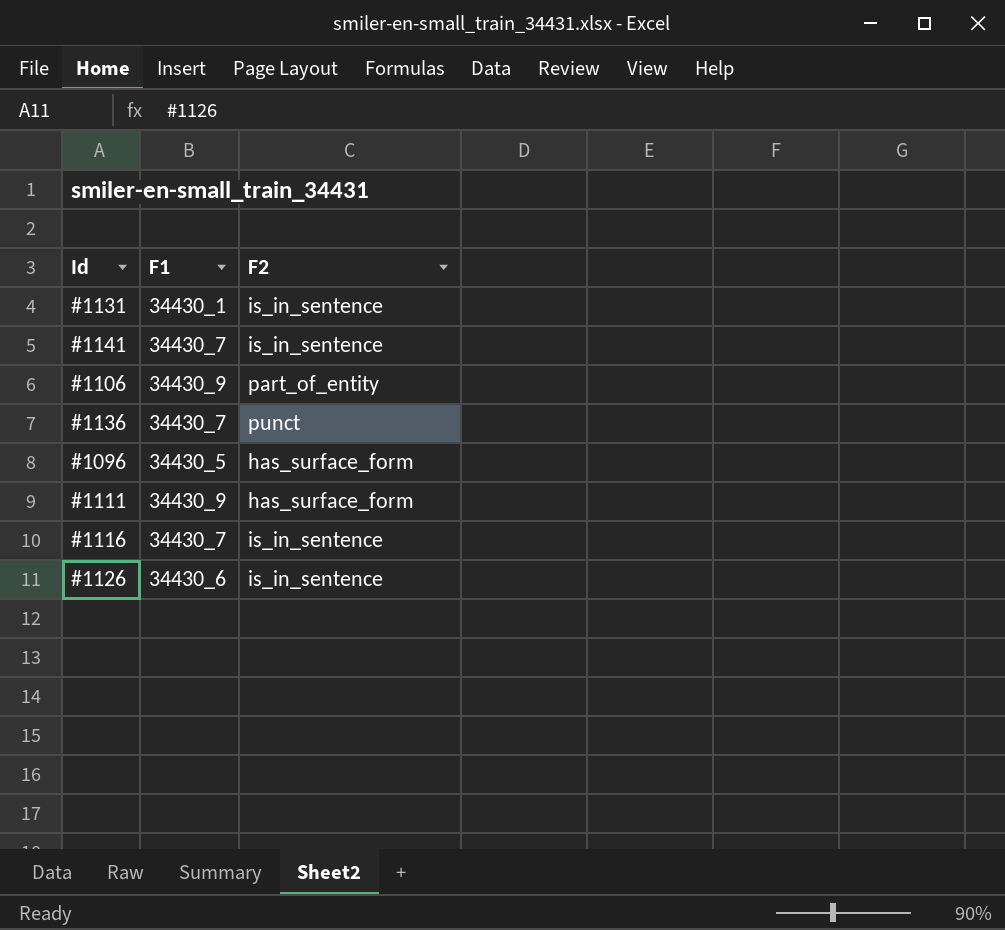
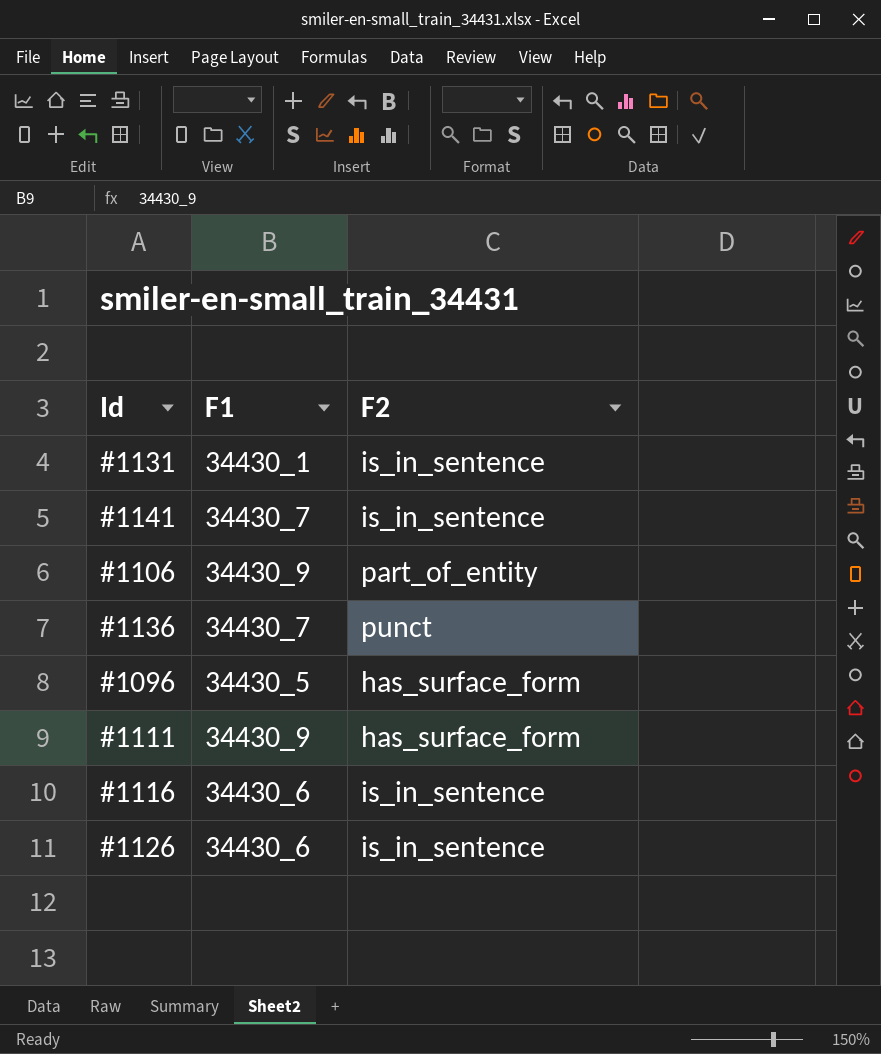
#1116 | F1: 34430_7 -> 34430_6

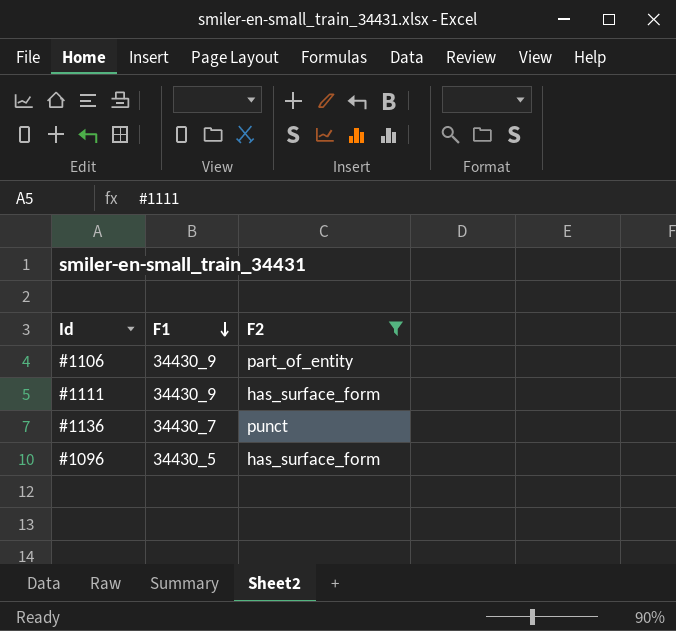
filter: none -> F2 != is_in_sentence
row order: none -> F1 descending

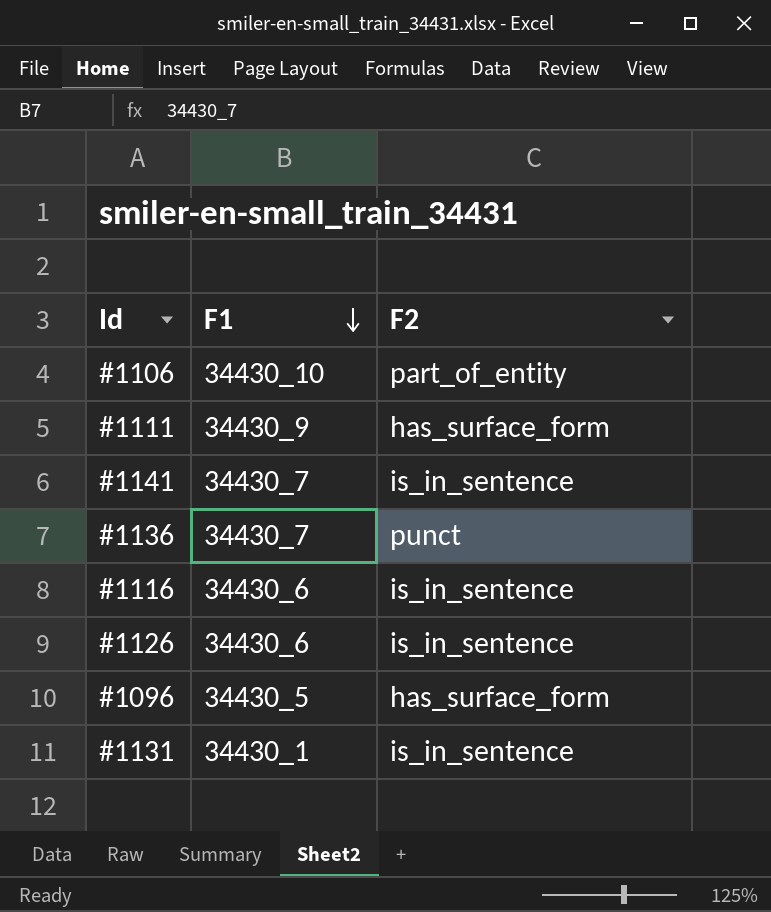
filter: F2 != is_in_sentence -> none
#1106 | F1: 34430_9 -> 34430_10

